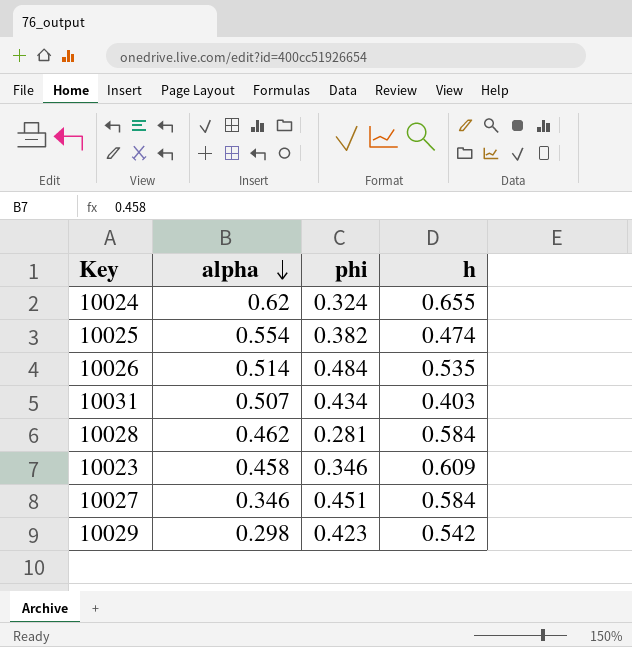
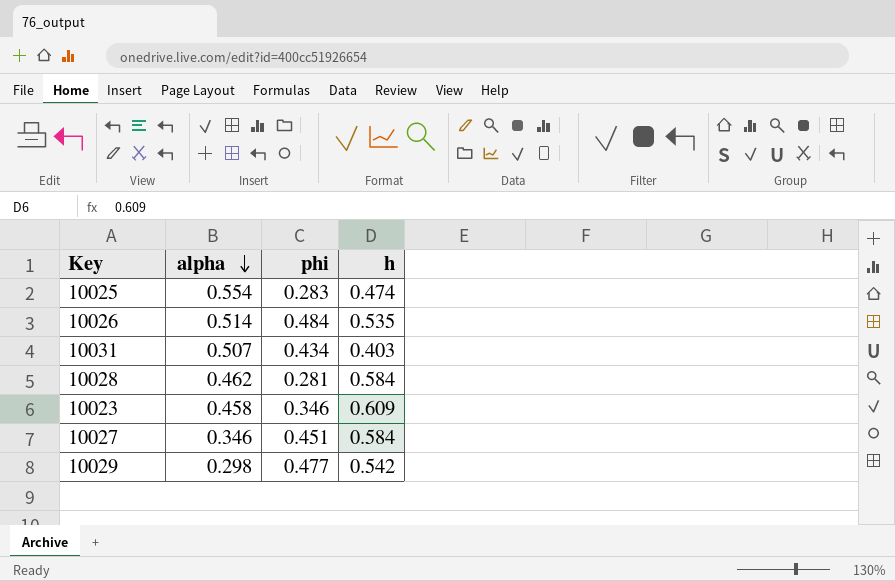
row 10024: 0.62 | 0.324 | 0.655 -> none
10025 | phi: 0.382 -> 0.283
10029 | phi: 0.423 -> 0.477

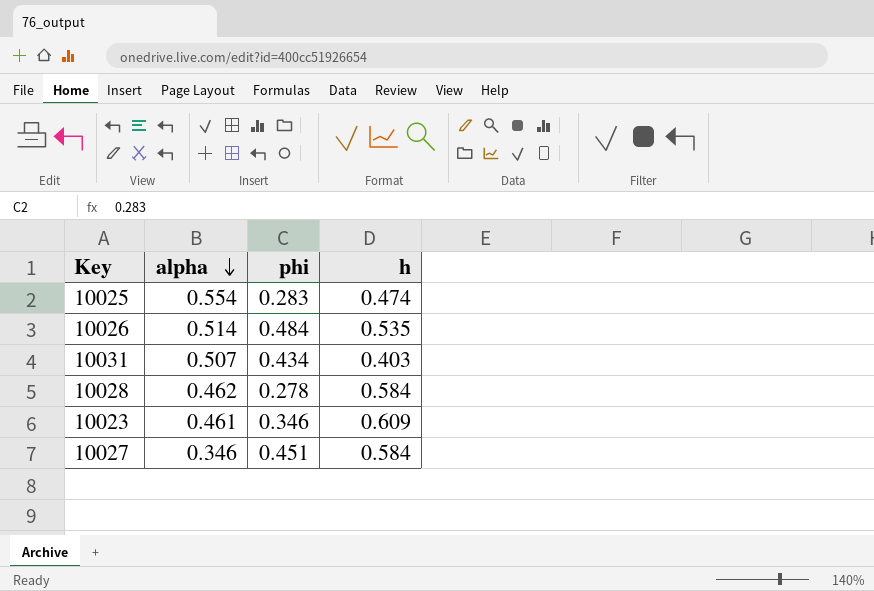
row 10029: 0.298 | 0.477 | 0.542 -> none
10028 | phi: 0.281 -> 0.278
10023 | alpha: 0.458 -> 0.461

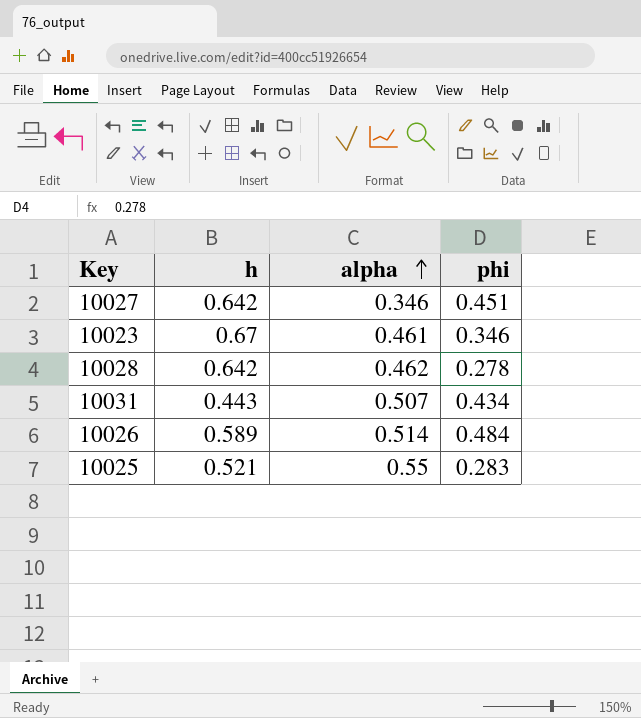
row order: alpha descending -> alpha ascending
column h | position: 4 -> 2
10027 | h: 0.584 -> 0.642
10023 | h: 0.609 -> 0.67
10028 | h: 0.584 -> 0.642
10031 | h: 0.403 -> 0.443
10026 | h: 0.535 -> 0.589
10025 | h: 0.474 -> 0.521
10025 | alpha: 0.554 -> 0.55

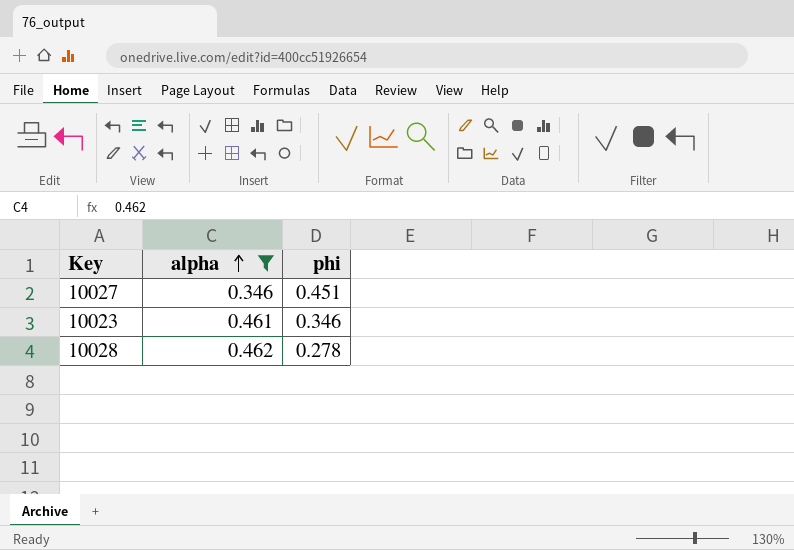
filter: none -> alpha <= 0.462
column h | position: 2 -> none

